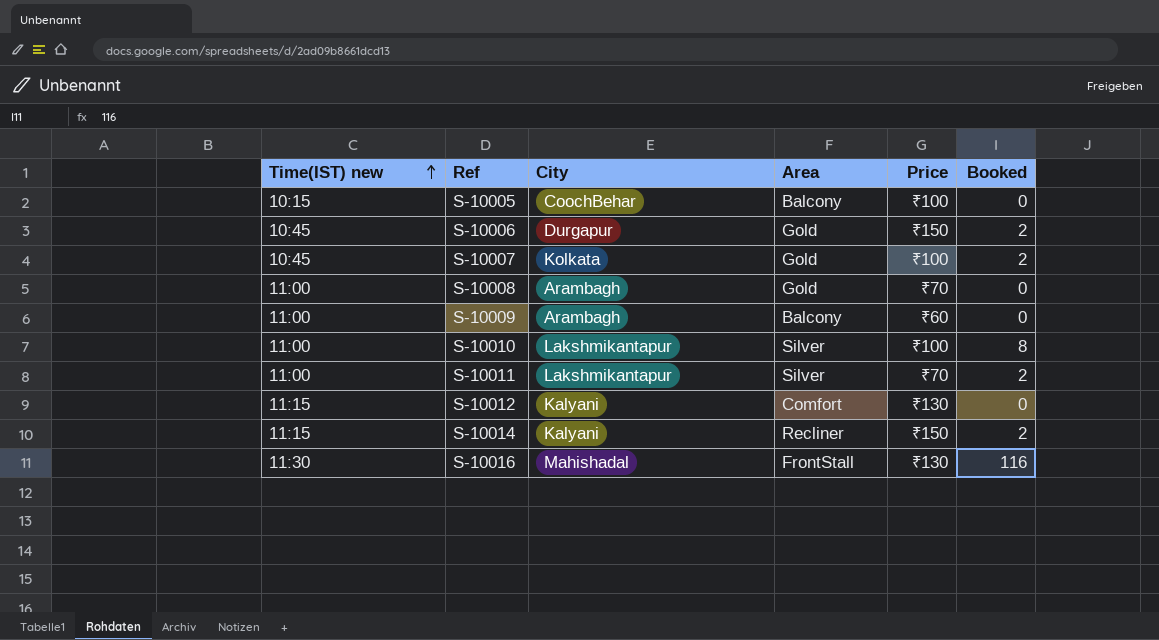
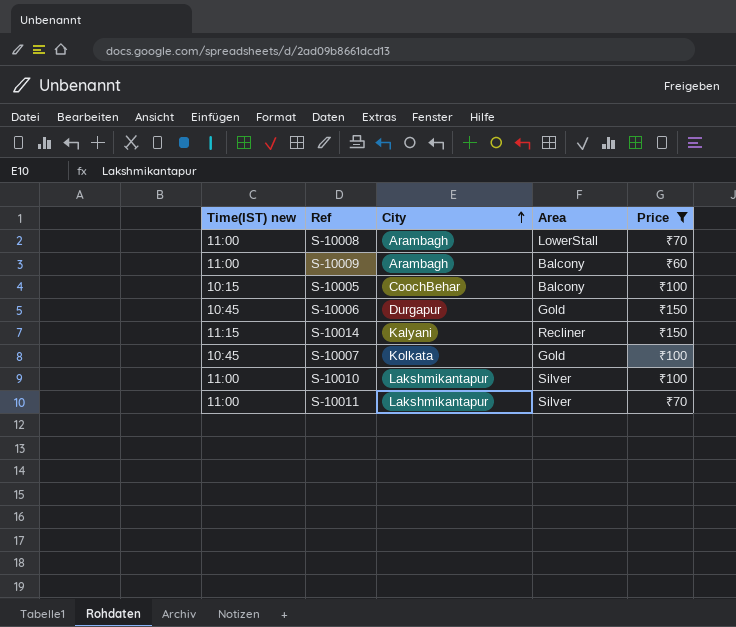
filter: none -> Price != ₹130
row order: Time(IST) new ascending -> City ascending
column Booked | position: 6 -> none
S-10008 | Area: Gold -> LowerStall

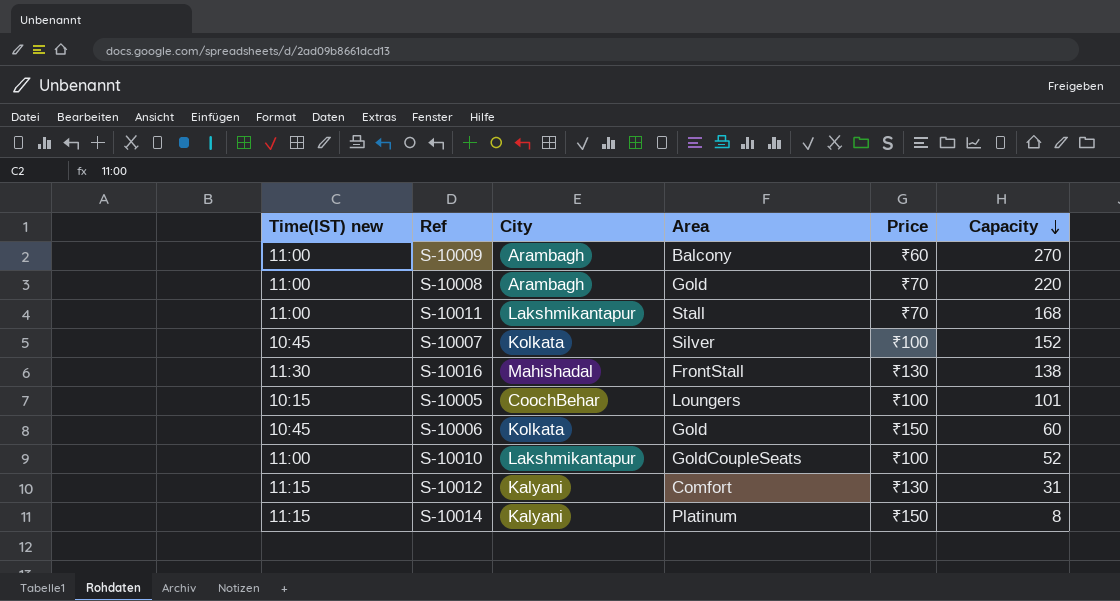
filter: Price != ₹130 -> none
row order: City ascending -> Capacity descending
column Capacity | position: none -> 6
S-10008 | Area: LowerStall -> Gold
S-10011 | Area: Silver -> Stall
S-10007 | Area: Gold -> Silver
S-10005 | Area: Balcony -> Loungers
S-10006 | City: Durgapur -> Kolkata
S-10010 | Area: Silver -> GoldCoupleSeats
S-10014 | Area: Recliner -> Platinum

